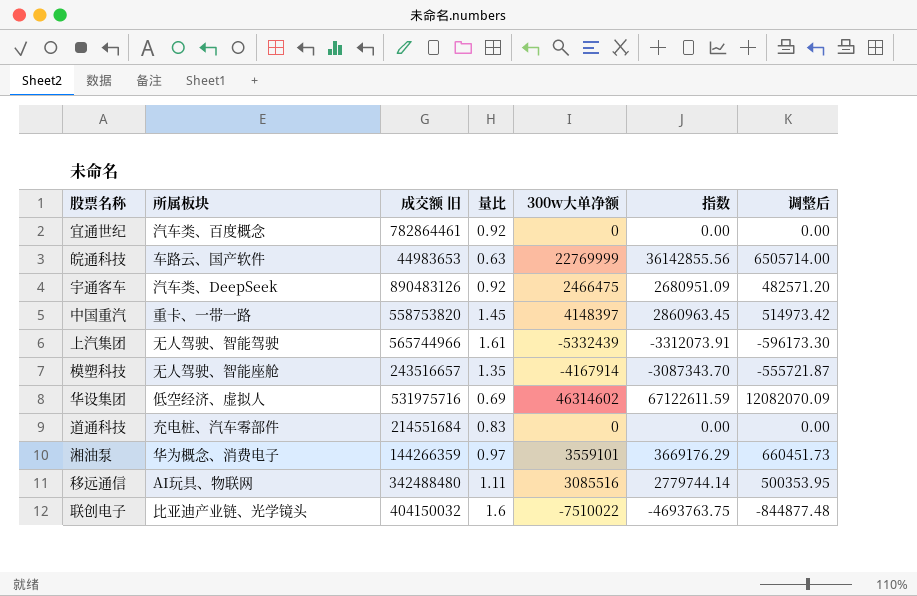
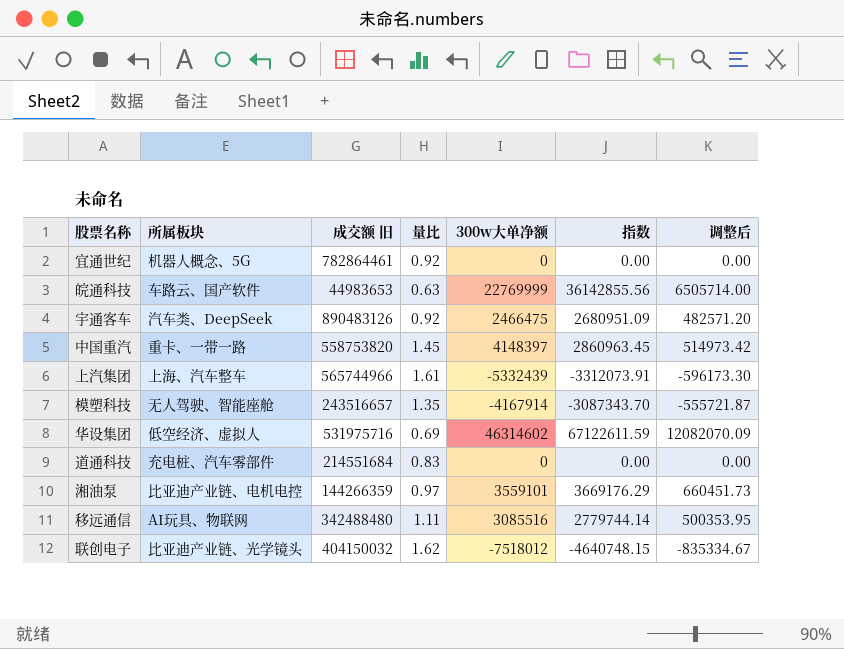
宜通世纪 | 所属板块: 汽车类、百度概念 -> 机器人概念、5G
上汽集团 | 所属板块: 无人驾驶、智能驾驶 -> 上海、汽车整车
湘油泵 | 所属板块: 华为概念、消费电子 -> 比亚迪产业链、电机电控
联创电子 | 量比: 1.6 -> 1.62
联创电子 | 300w大单净额: -7510022 -> -7518012
联创电子 | 指数: -4693763.75 -> -4640748.15
联创电子 | 调整后: -844877.48 -> -835334.67

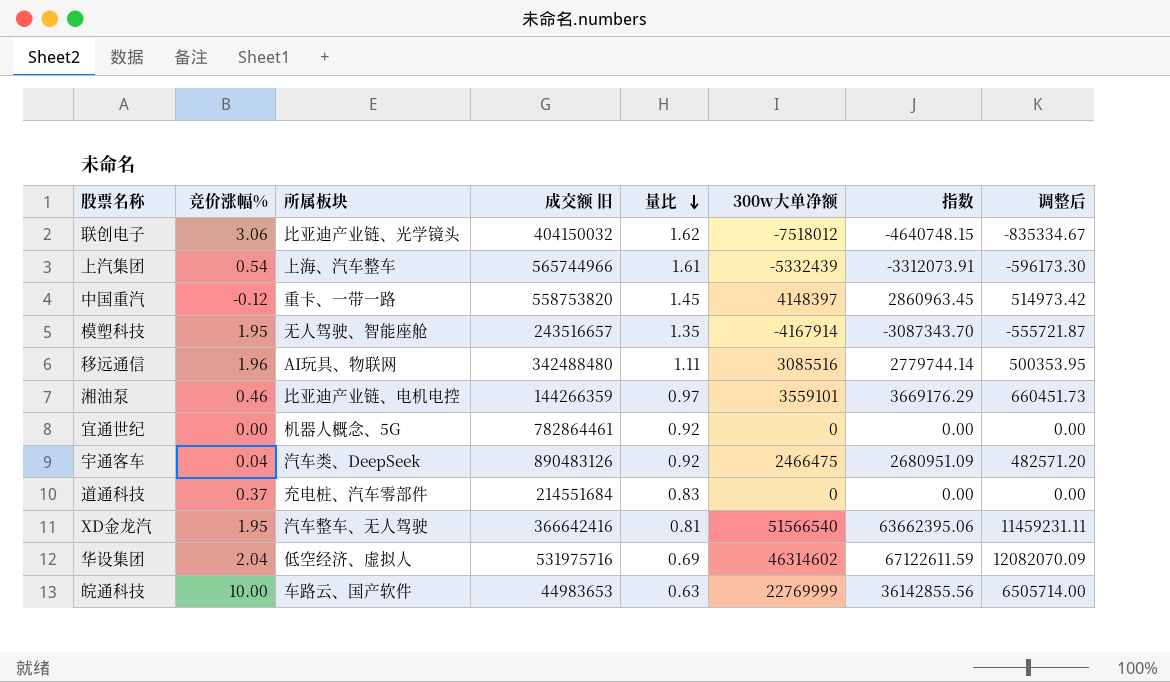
row order: none -> 量比 descending
column 竞价涨幅% | position: none -> 2
row XD金龙汽: none -> 1.95 | 汽车整车、无人驾驶 | 366642416 | 0.81 | 51566540 | 63662395.06 | 11459231.11

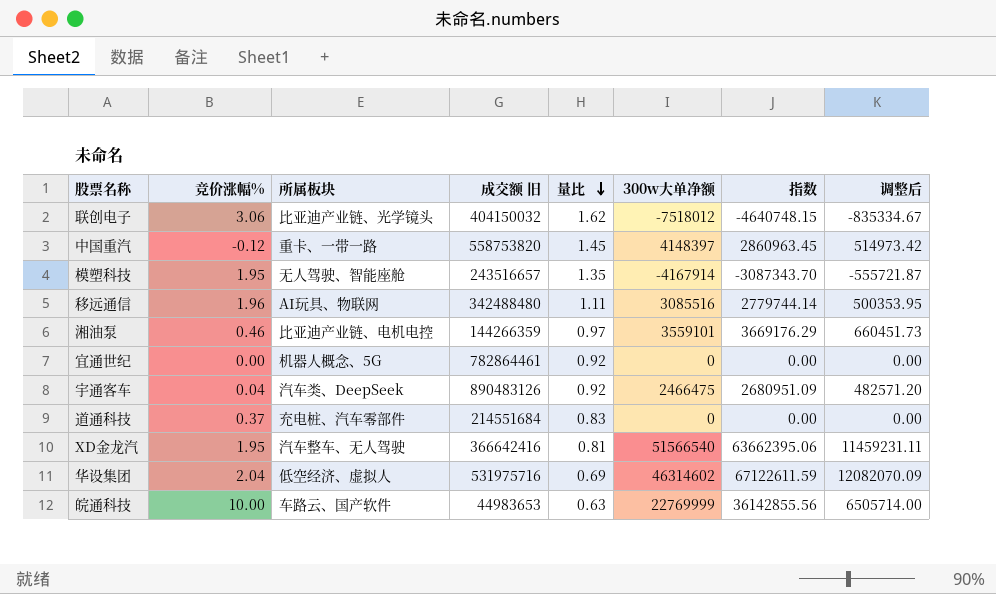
row 上汽集团: 0.54 | 上海、汽车整车 | 565744966 | 1.61 | -5332439 | -3312073.91 | -596173.30 -> none

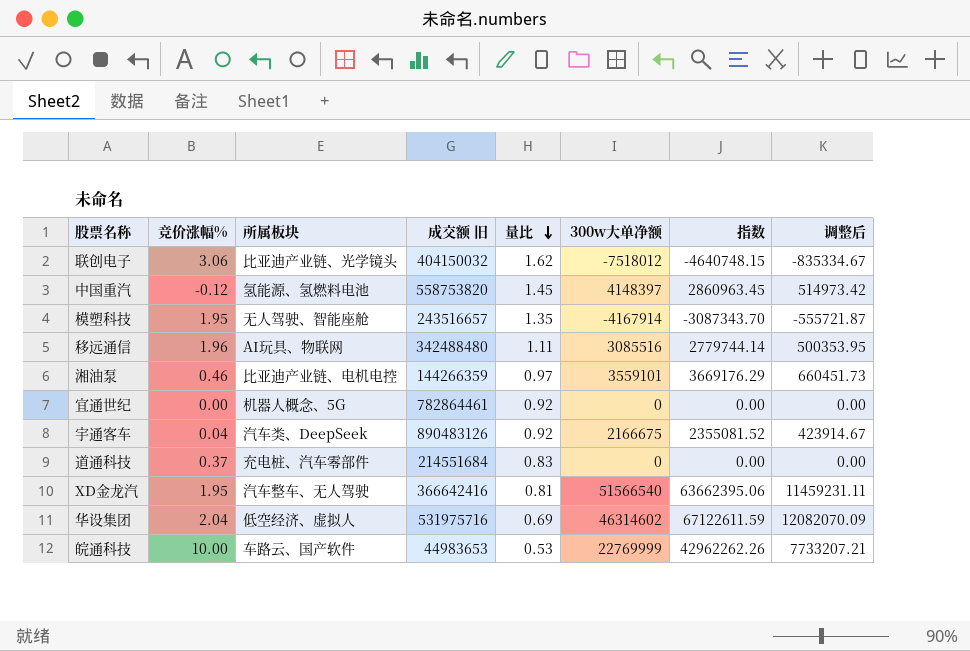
中国重汽 | 所属板块: 重卡、一带一路 -> 氢能源、氢燃料电池
宇通客车 | 300w大单净额: 2466475 -> 2166675
宇通客车 | 指数: 2680951.09 -> 2355081.52
宇通客车 | 调整后: 482571.20 -> 423914.67
皖通科技 | 量比: 0.63 -> 0.53
皖通科技 | 指数: 36142855.56 -> 42962262.26
皖通科技 | 调整后: 6505714.00 -> 7733207.21

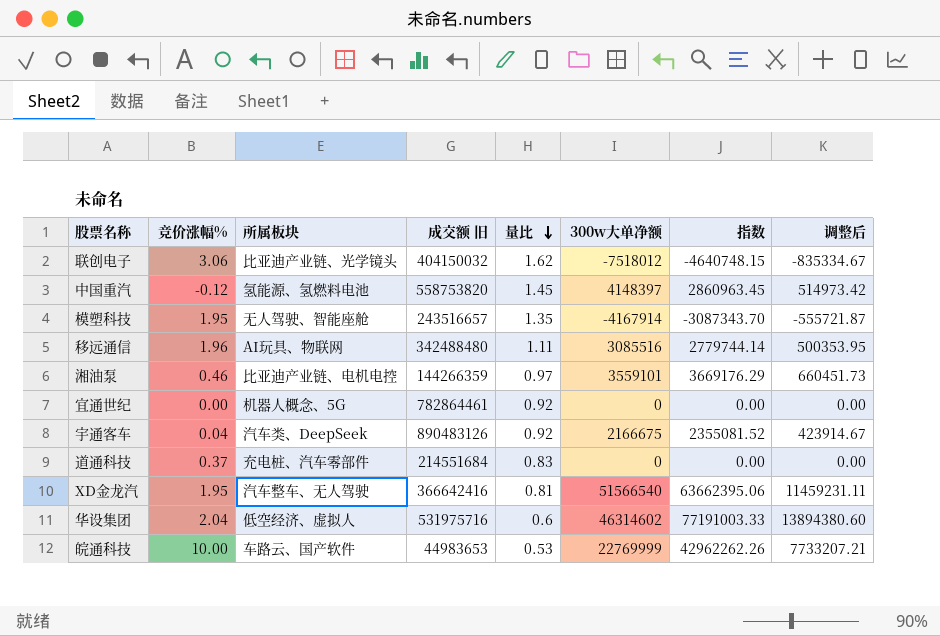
华设集团 | 量比: 0.69 -> 0.6
华设集团 | 指数: 67122611.59 -> 77191003.33
华设集团 | 调整后: 12082070.09 -> 13894380.60

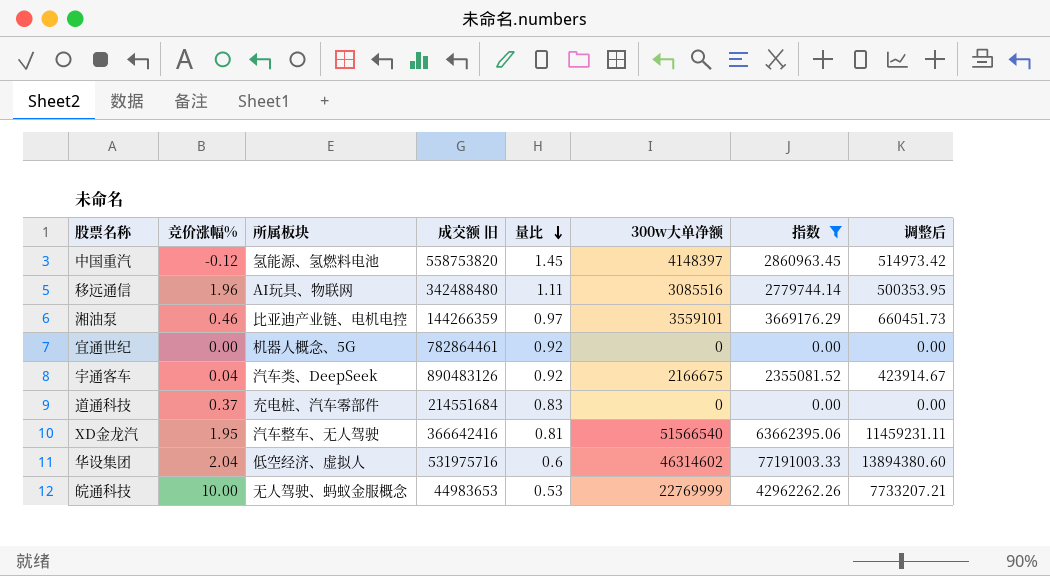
filter: none -> 指数 >= 0.00
皖通科技 | 所属板块: 车路云、国产软件 -> 无人驾驶、蚂蚁金服概念

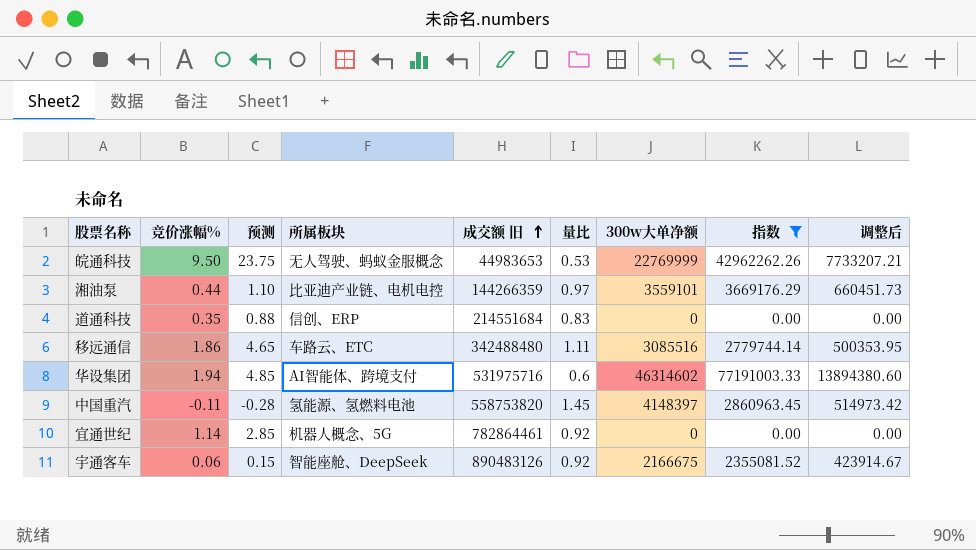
row order: 量比 descending -> 成交额 旧 ascending
column 预测 | formula: none -> [竞价涨幅%] * 2.5
row XD金龙汽: 1.95 | 汽车整车、无人驾驶 | 366642416 | 0.81 | 51566540 | 63662395.06 | 11459231.11 -> none
皖通科技 | 竞价涨幅%: 10.00 -> 9.50
湘油泵 | 竞价涨幅%: 0.46 -> 0.44
道通科技 | 竞价涨幅%: 0.37 -> 0.35
道通科技 | 所属板块: 充电桩、汽车零部件 -> 信创、ERP
移远通信 | 竞价涨幅%: 1.96 -> 1.86
移远通信 | 所属板块: AI玩具、物联网 -> 车路云、ETC
华设集团 | 竞价涨幅%: 2.04 -> 1.94
华设集团 | 所属板块: 低空经济、虚拟人 -> AI智能体、跨境支付
中国重汽 | 竞价涨幅%: -0.12 -> -0.11
宜通世纪 | 竞价涨幅%: 0.00 -> 1.14
宇通客车 | 竞价涨幅%: 0.04 -> 0.06
宇通客车 | 所属板块: 汽车类、DeepSeek -> 智能座舱、DeepSeek

